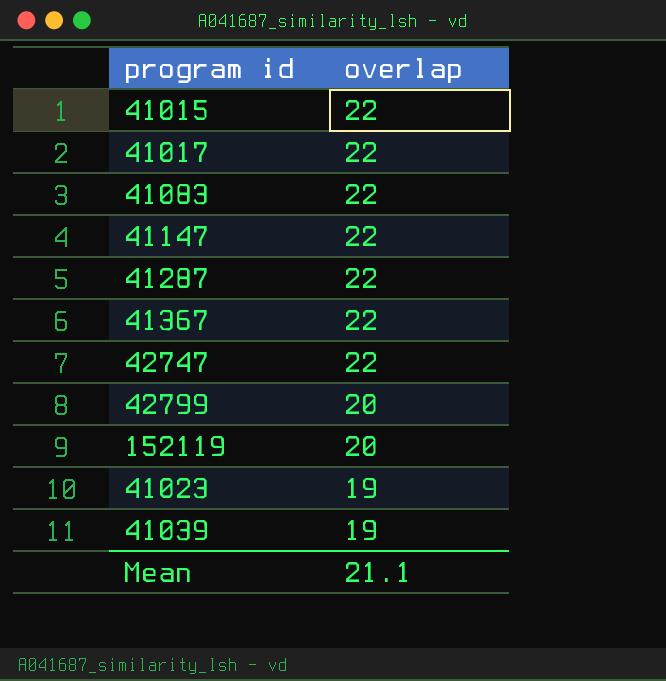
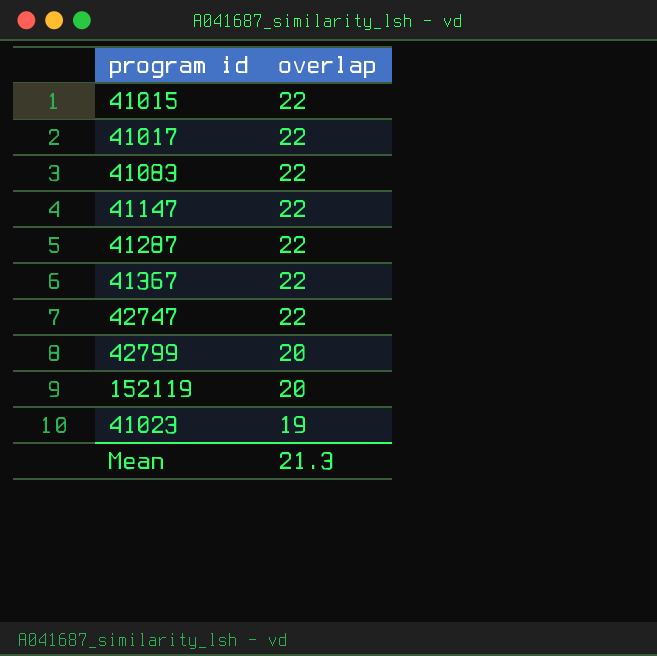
row 41039: 19 -> none
Mean | overlap: 21.1 -> 21.3

